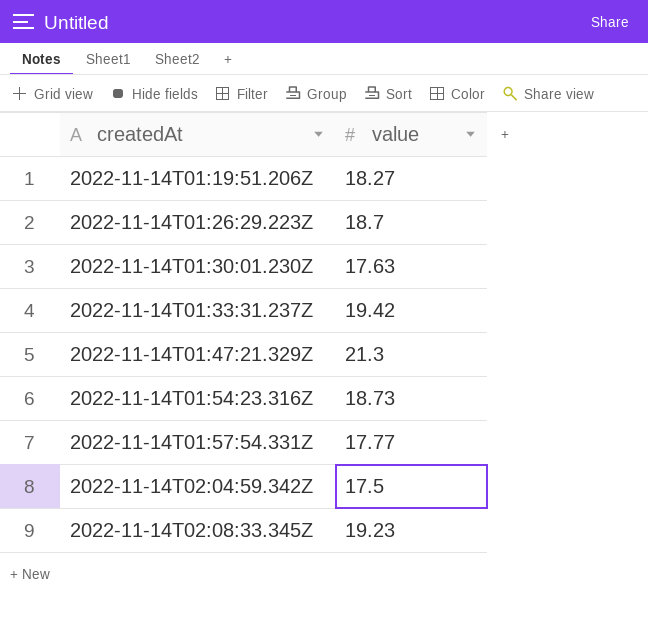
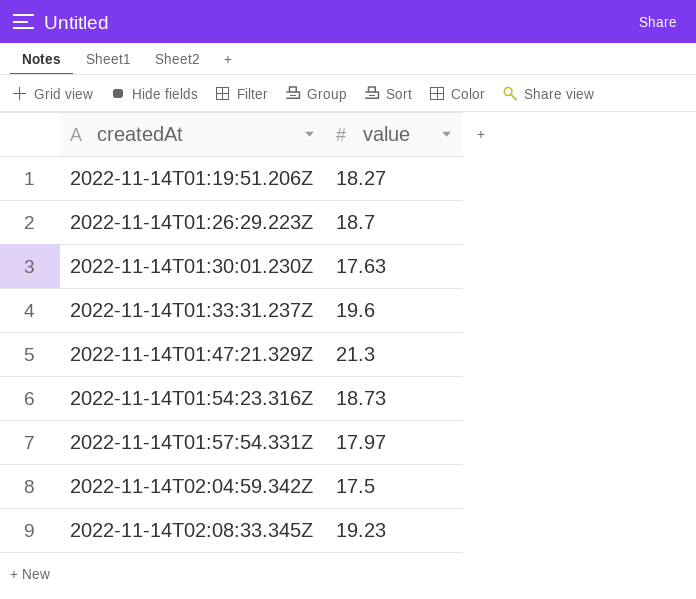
2022-11-14T01:33:31.237Z | value: 19.42 -> 19.6
2022-11-14T01:57:54.331Z | value: 17.77 -> 17.97

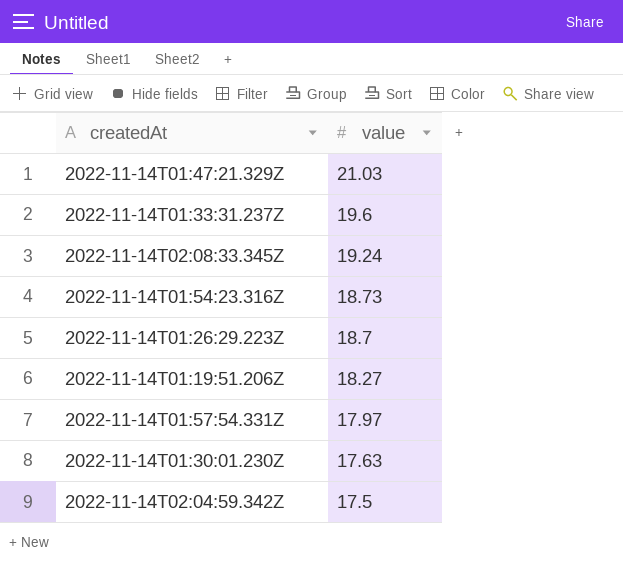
row order: createdAt ascending -> value descending
2022-11-14T01:47:21.329Z | value: 21.3 -> 21.03
2022-11-14T02:08:33.345Z | value: 19.23 -> 19.24

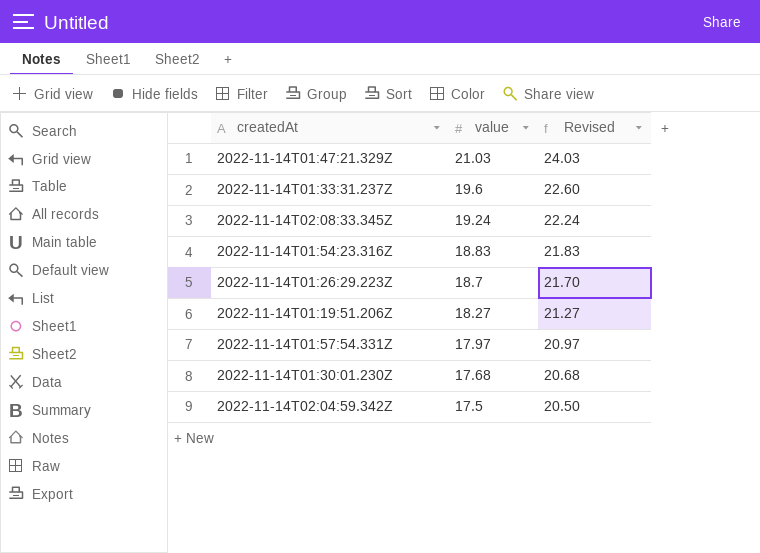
column Revised | formula: none -> [value] + 3
2022-11-14T01:54:23.316Z | value: 18.73 -> 18.83
2022-11-14T01:30:01.230Z | value: 17.63 -> 17.68

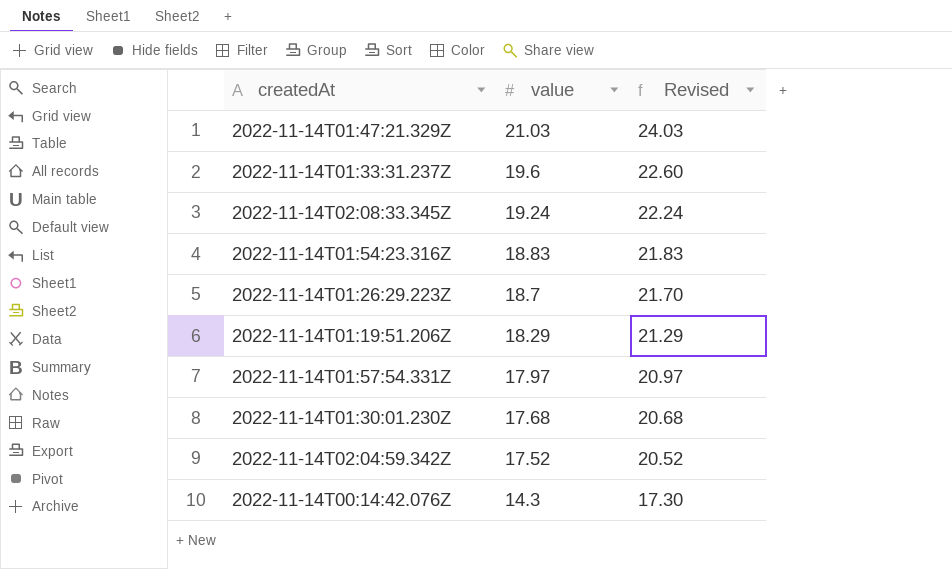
2022-11-14T01:19:51.206Z | value: 18.27 -> 18.29
2022-11-14T01:19:51.206Z | Revised: 21.27 -> 21.29
2022-11-14T02:04:59.342Z | value: 17.5 -> 17.52
2022-11-14T02:04:59.342Z | Revised: 20.50 -> 20.52
row 2022-11-14T00:14:42.076Z: none -> 14.3 | 17.30

